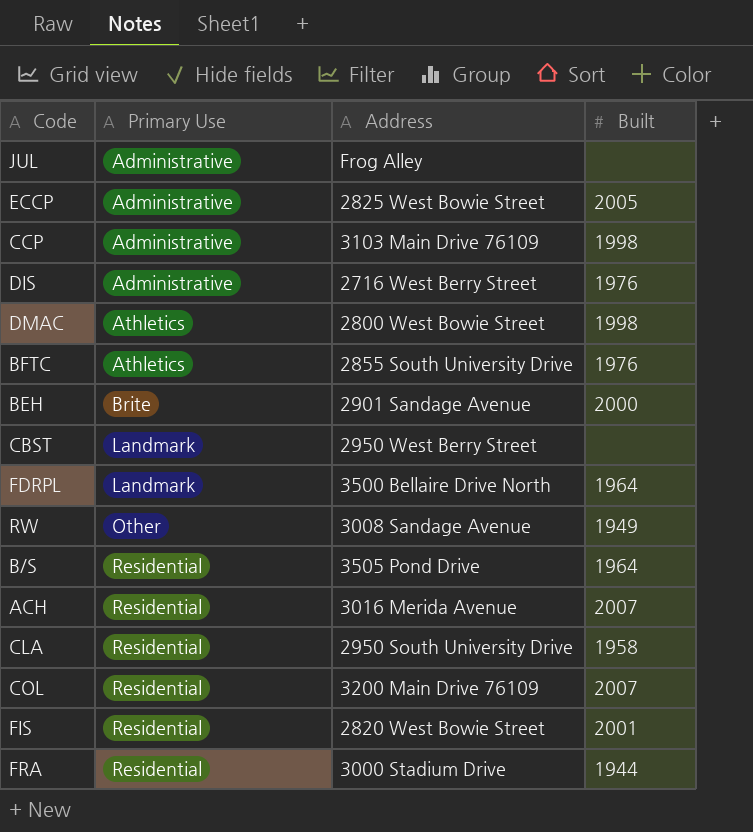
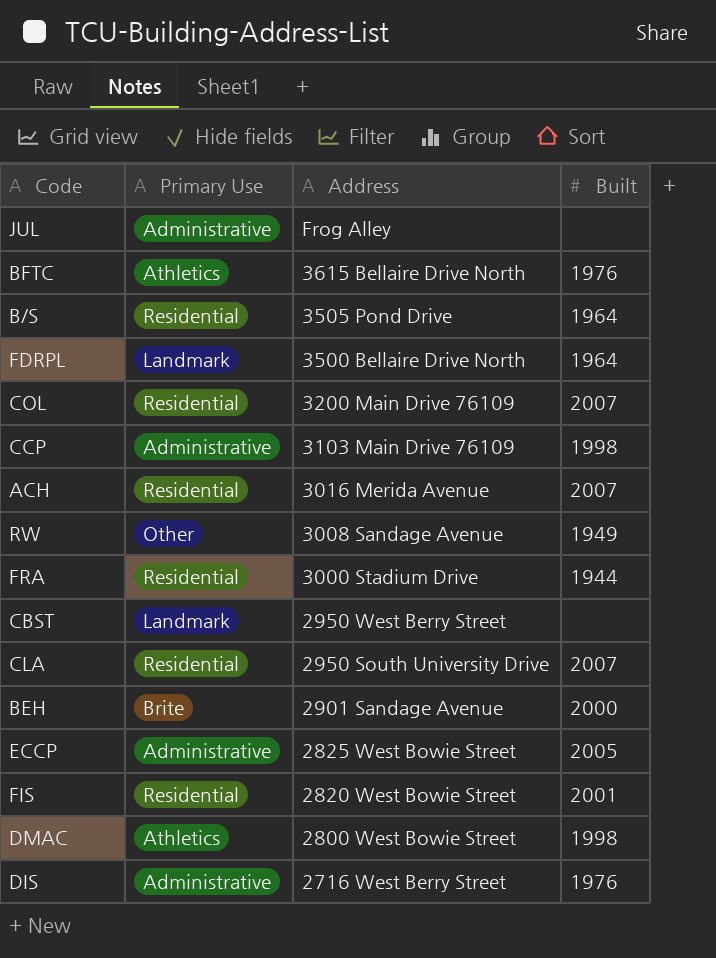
row order: Primary Use ascending -> Address descending
BFTC | Address: 2855 South University Drive -> 3615 Bellaire Drive North
CLA | Built: 1958 -> 2007

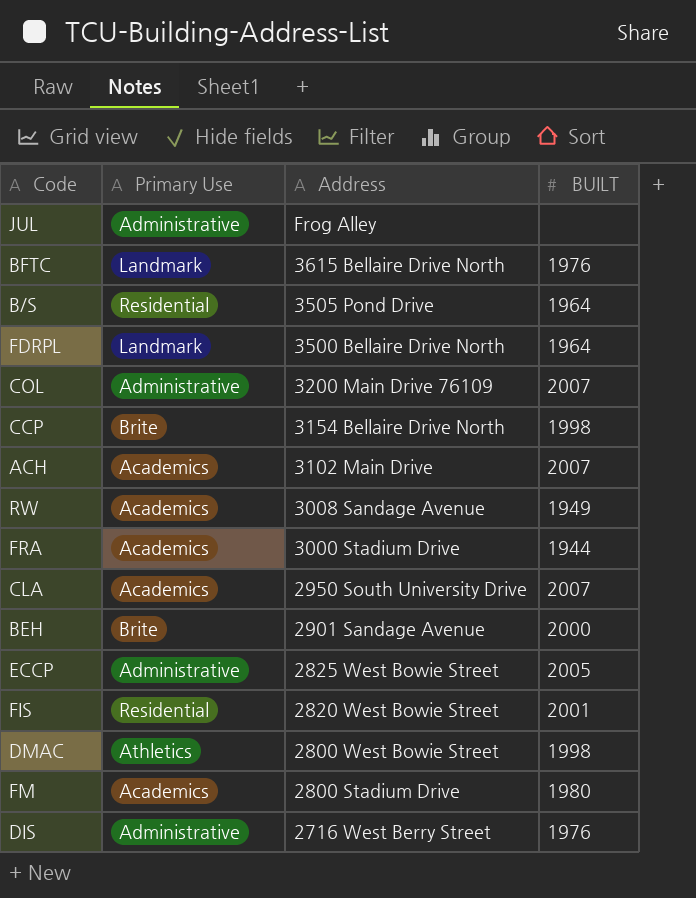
column name: Built -> BUILT
row CBST: Landmark | 2950 West Berry Street | none -> none
BFTC | Primary Use: Athletics -> Landmark
COL | Primary Use: Residential -> Administrative
CCP | Primary Use: Administrative -> Brite
CCP | Address: 3103 Main Drive 76109 -> 3154 Bellaire Drive North
ACH | Primary Use: Residential -> Academics
ACH | Address: 3016 Merida Avenue -> 3102 Main Drive
RW | Primary Use: Other -> Academics
FRA | Primary Use: Residential -> Academics
CLA | Primary Use: Residential -> Academics
row FM: none -> Academics | 2800 Stadium Drive | 1980

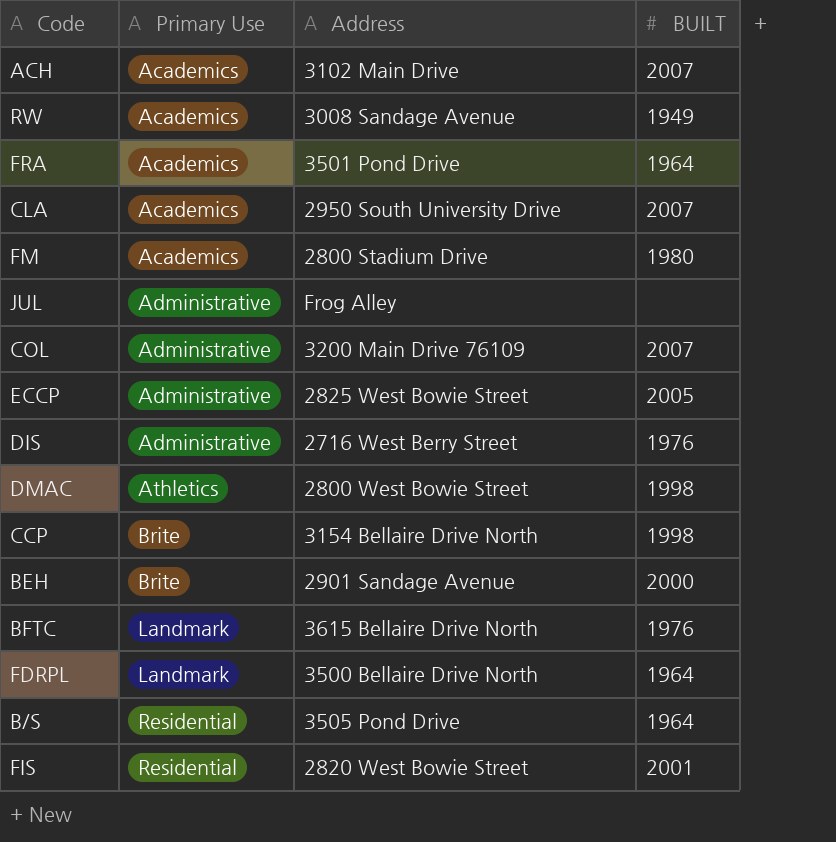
row order: Address descending -> Primary Use ascending
FRA | Address: 3000 Stadium Drive -> 3501 Pond Drive
FRA | BUILT: 1944 -> 1964

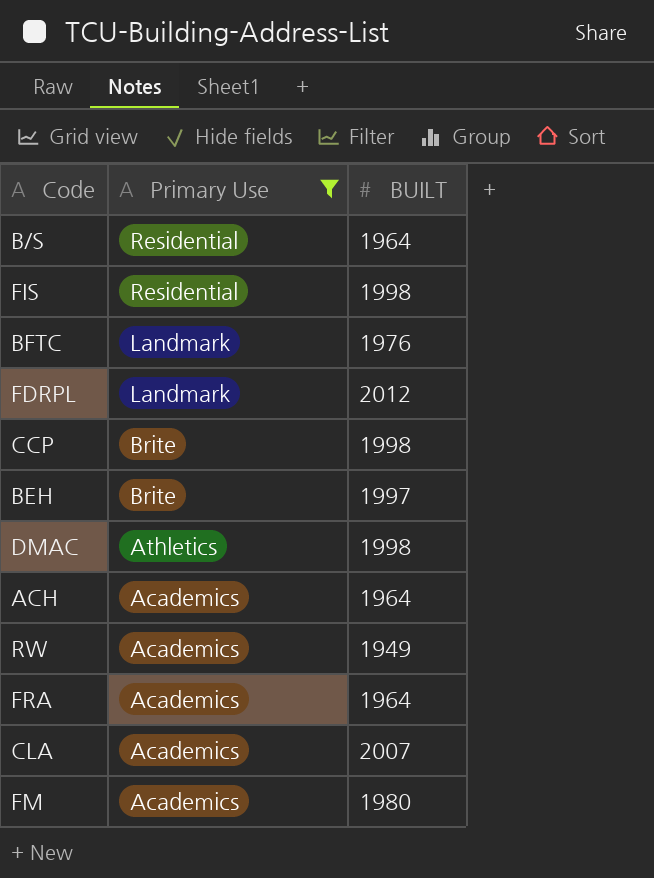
filter: none -> Primary Use != Administrative
row order: Primary Use ascending -> Primary Use descending
column Address | position: 3 -> none
FIS | BUILT: 2001 -> 1998
FDRPL | BUILT: 1964 -> 2012
BEH | BUILT: 2000 -> 1997
ACH | BUILT: 2007 -> 1964

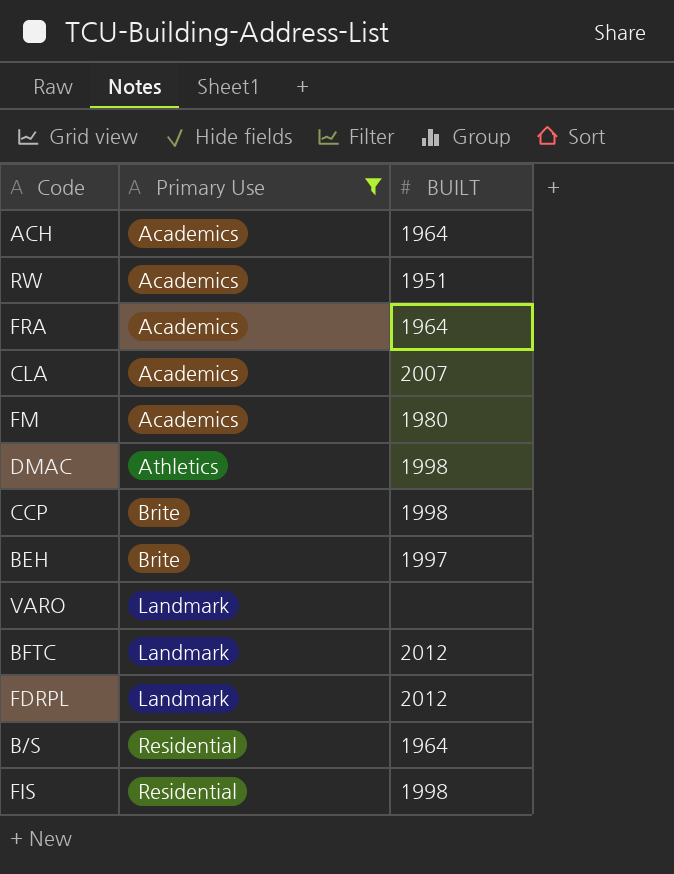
row order: Primary Use descending -> Primary Use ascending
RW | BUILT: 1949 -> 1951
row VARO: none -> Landmark | none
BFTC | BUILT: 1976 -> 2012

